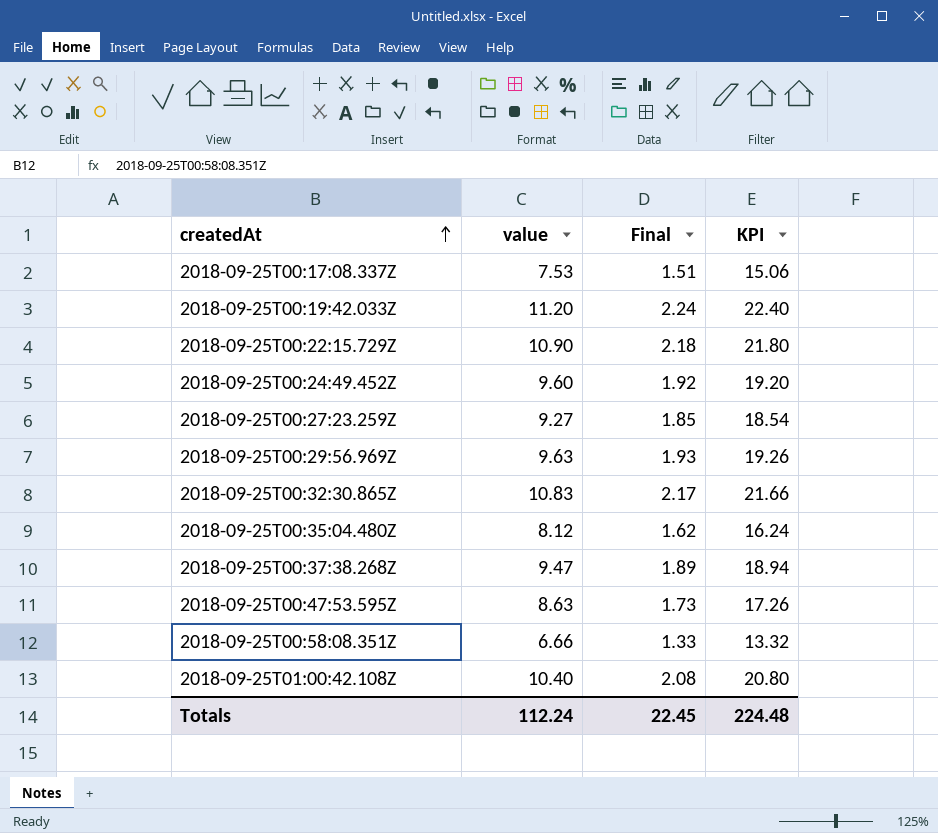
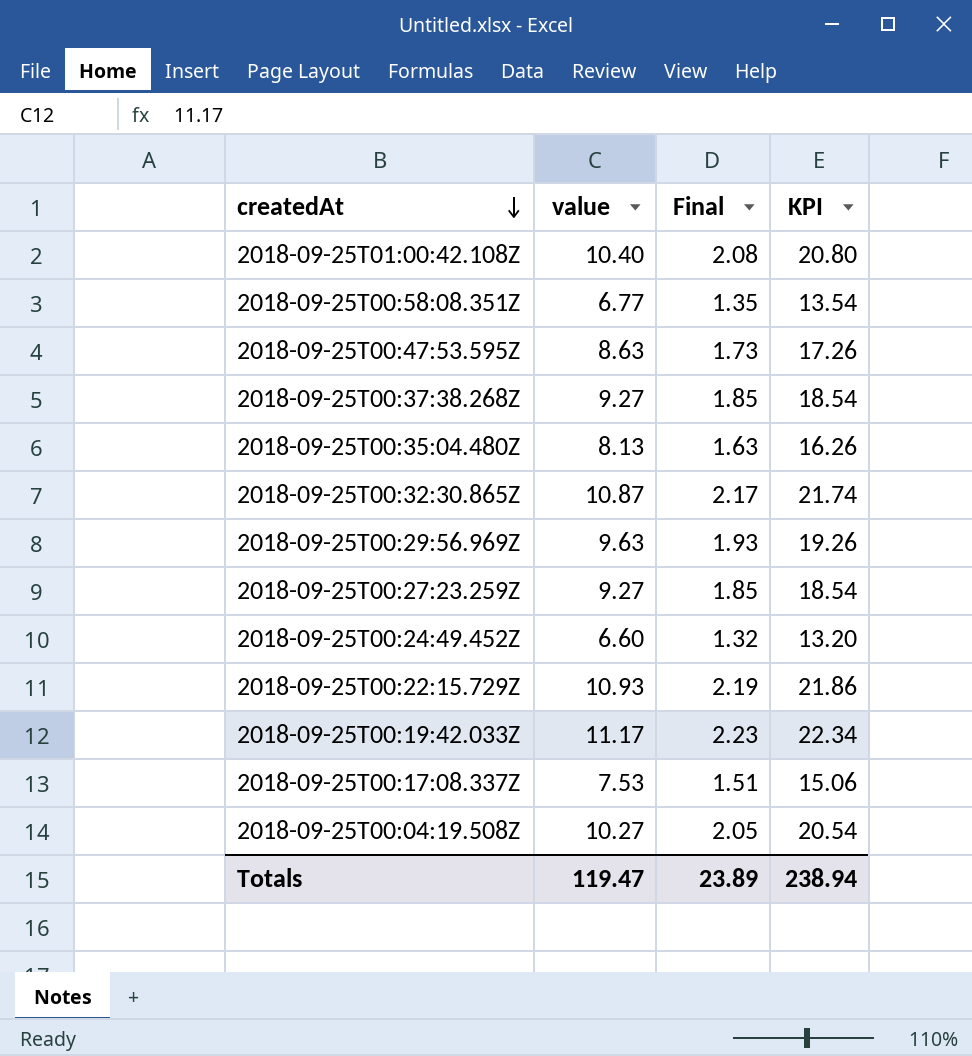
row order: createdAt ascending -> createdAt descending
2018-09-25T00:58:08.351Z | value: 6.66 -> 6.77
2018-09-25T00:58:08.351Z | Final: 1.33 -> 1.35
2018-09-25T00:58:08.351Z | KPI: 13.32 -> 13.54
2018-09-25T00:37:38.268Z | value: 9.47 -> 9.27
2018-09-25T00:37:38.268Z | Final: 1.89 -> 1.85
2018-09-25T00:37:38.268Z | KPI: 18.94 -> 18.54
2018-09-25T00:35:04.480Z | value: 8.12 -> 8.13
2018-09-25T00:35:04.480Z | Final: 1.62 -> 1.63
2018-09-25T00:35:04.480Z | KPI: 16.24 -> 16.26
2018-09-25T00:32:30.865Z | value: 10.83 -> 10.87
2018-09-25T00:32:30.865Z | KPI: 21.66 -> 21.74
2018-09-25T00:24:49.452Z | value: 9.60 -> 6.60
2018-09-25T00:24:49.452Z | Final: 1.92 -> 1.32
2018-09-25T00:24:49.452Z | KPI: 19.20 -> 13.20
2018-09-25T00:22:15.729Z | value: 10.90 -> 10.93
2018-09-25T00:22:15.729Z | Final: 2.18 -> 2.19
2018-09-25T00:22:15.729Z | KPI: 21.80 -> 21.86
2018-09-25T00:19:42.033Z | value: 11.20 -> 11.17
2018-09-25T00:19:42.033Z | Final: 2.24 -> 2.23
2018-09-25T00:19:42.033Z | KPI: 22.40 -> 22.34
row 2018-09-25T00:04:19.508Z: none -> 10.27 | 2.05 | 20.54
Totals | value: 112.24 -> 119.47
Totals | Final: 22.45 -> 23.89
Totals | KPI: 224.48 -> 238.94

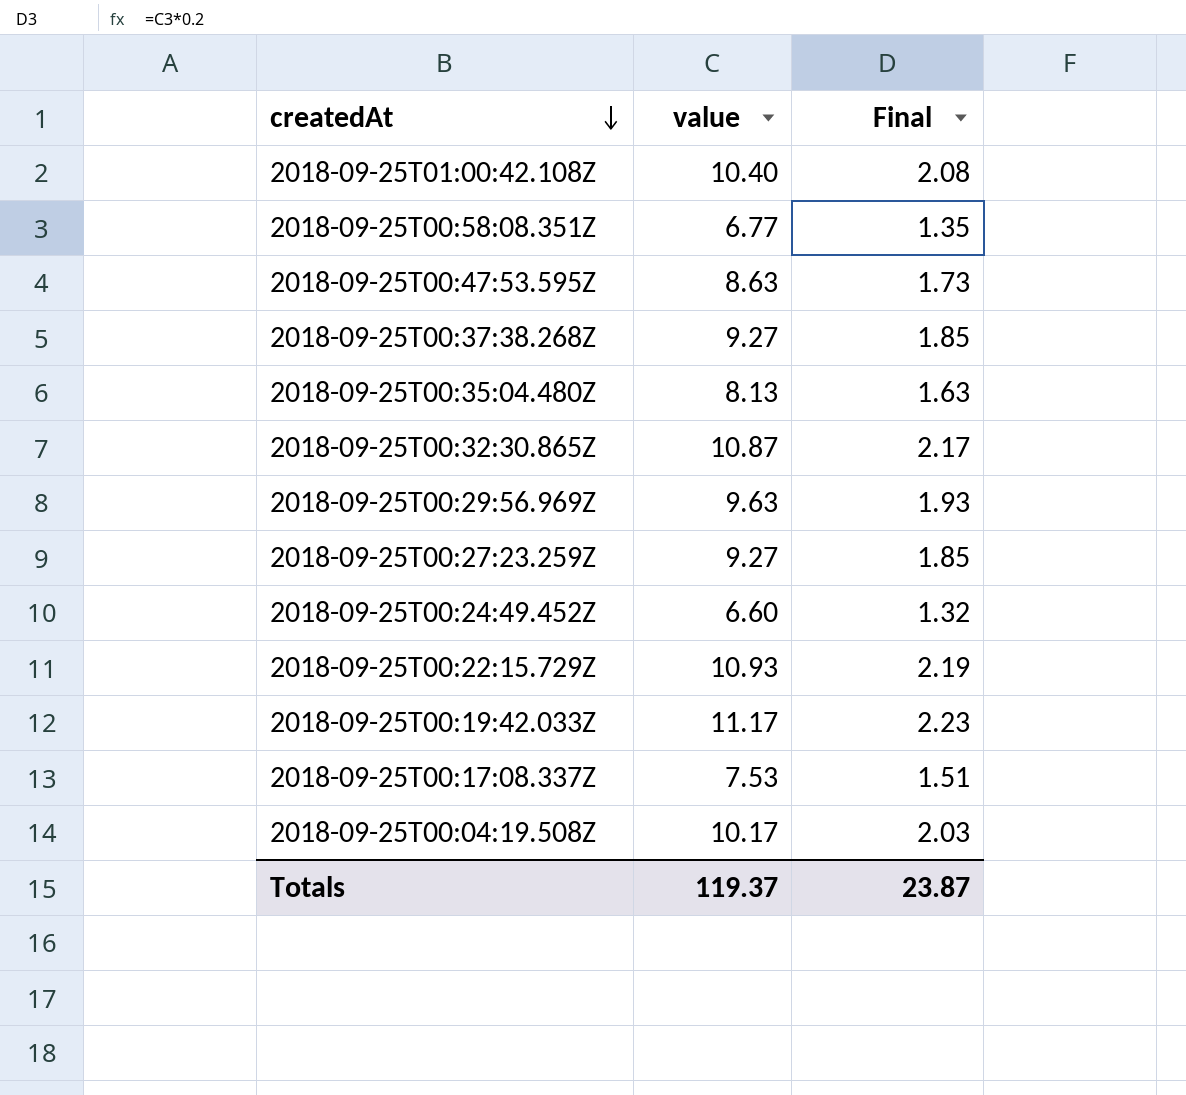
column KPI | formula: [value] * 2 -> none
2018-09-25T00:04:19.508Z | value: 10.27 -> 10.17
2018-09-25T00:04:19.508Z | Final: 2.05 -> 2.03
Totals | value: 119.47 -> 119.37
Totals | Final: 23.89 -> 23.87

